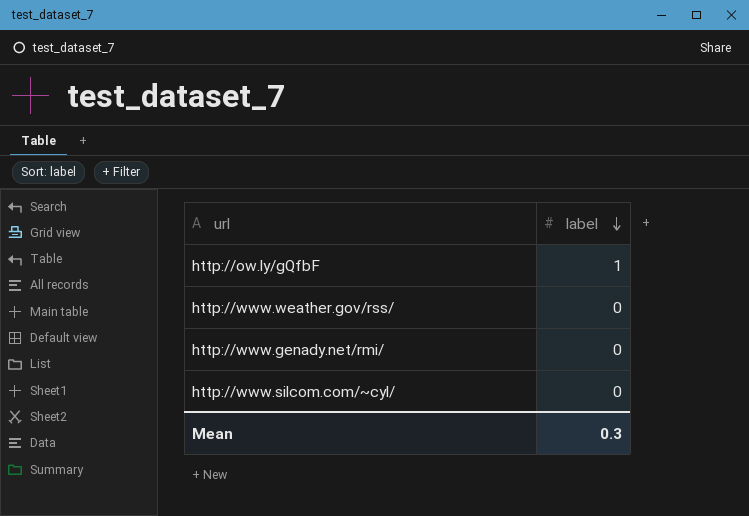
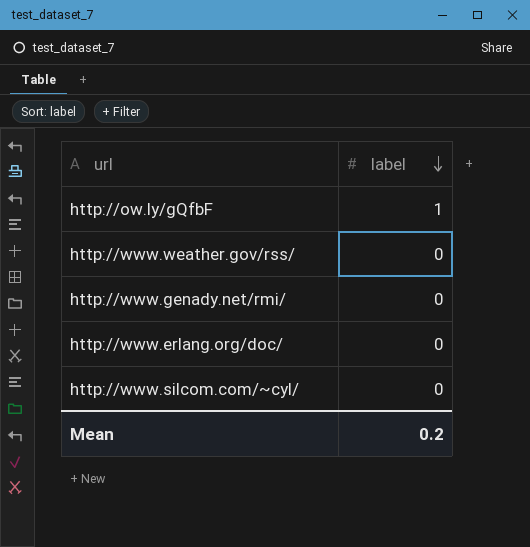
row http://www.erlang.org/doc/: none -> 0
Mean | label: 0.3 -> 0.2

